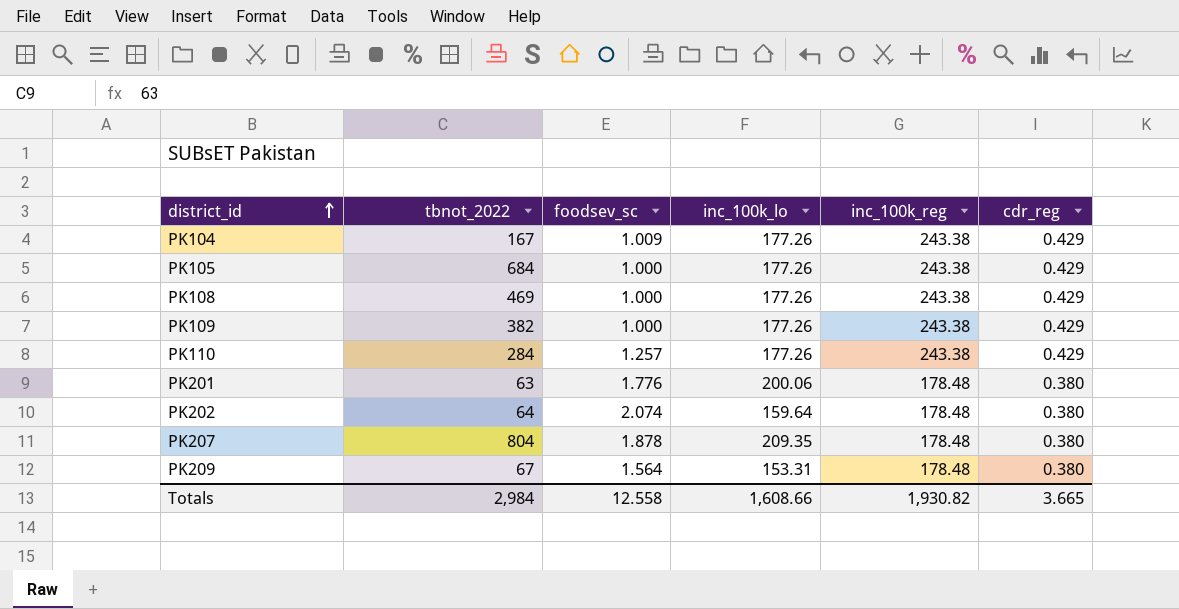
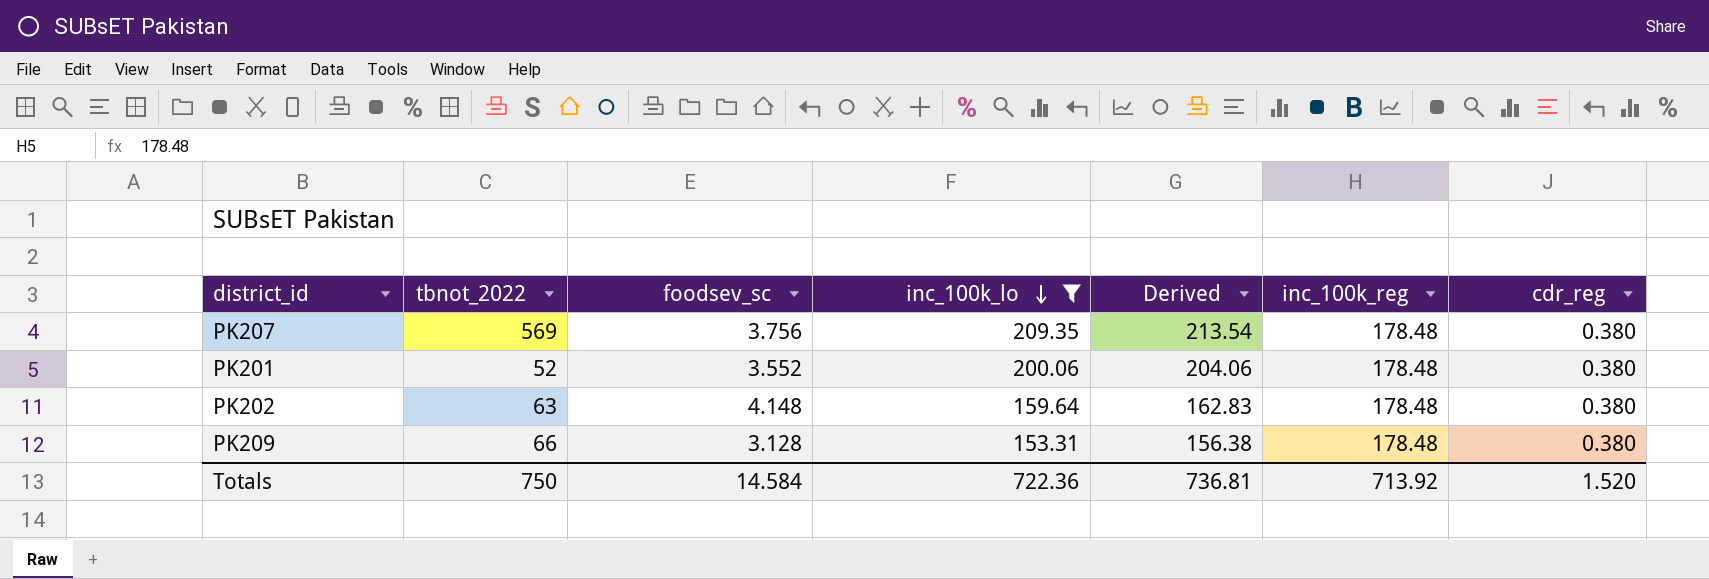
filter: none -> inc_100k_lo != 177.26
row order: district_id ascending -> inc_100k_lo descending
column Derived | formula: none -> [inc_100k_lo] * 1.02
PK207 | tbnot_2022: 804 -> 569
PK207 | foodsev_sc: 1.878 -> 3.756
PK201 | tbnot_2022: 63 -> 52
PK201 | foodsev_sc: 1.776 -> 3.552
PK202 | tbnot_2022: 64 -> 63
PK202 | foodsev_sc: 2.074 -> 4.148
PK209 | tbnot_2022: 67 -> 66
PK209 | foodsev_sc: 1.564 -> 3.128
Totals | tbnot_2022: 2,984 -> 750
Totals | foodsev_sc: 12.558 -> 14.584
Totals | inc_100k_lo: 1,608.66 -> 722.36
Totals | inc_100k_reg: 1,930.82 -> 713.92
Totals | cdr_reg: 3.665 -> 1.520

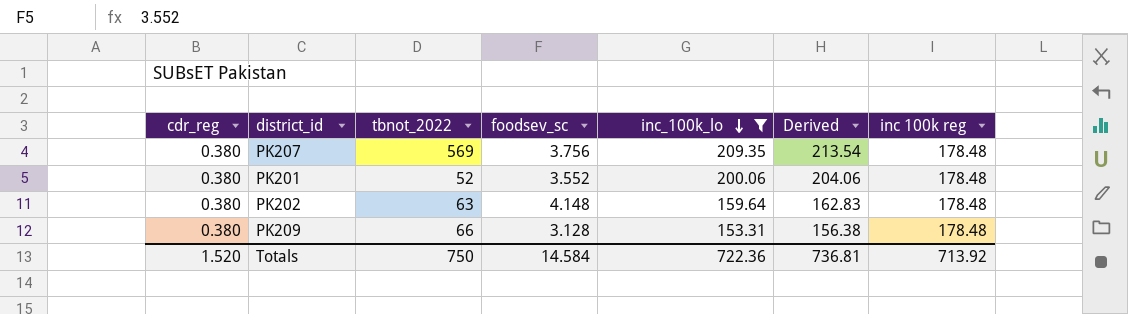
column cdr_reg | position: 7 -> 1
column name: inc_100k_reg -> inc 100k reg

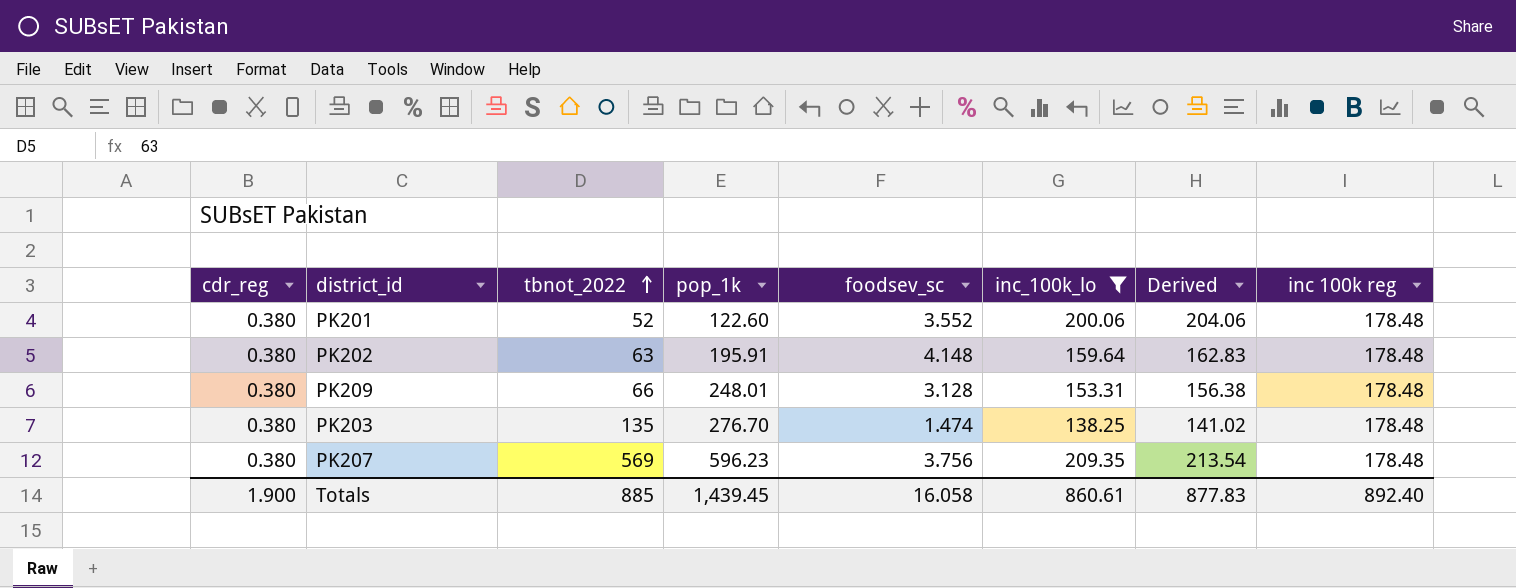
row order: inc_100k_lo descending -> tbnot_2022 ascending
column pop_1k | position: none -> 4
row PK203: none -> 0.380 | 135 | 276.70 | 1.474 | 138.25 | 141.02 | 178.48
Totals | cdr_reg: 1.520 -> 1.900
Totals | tbnot_2022: 750 -> 885
Totals | foodsev_sc: 14.584 -> 16.058
Totals | inc_100k_lo: 722.36 -> 860.61
Totals | Derived: 736.81 -> 877.83
Totals | inc 100k reg: 713.92 -> 892.40

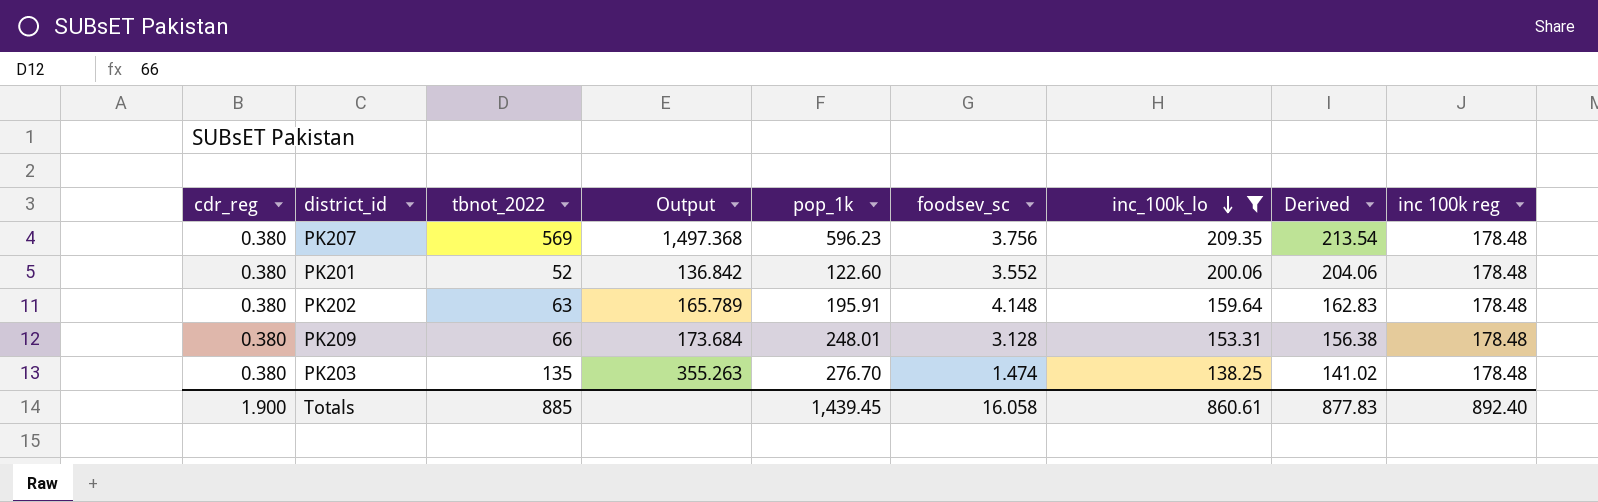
row order: tbnot_2022 ascending -> inc_100k_lo descending
column Output | formula: none -> [tbnot_2022] / [cdr_reg]

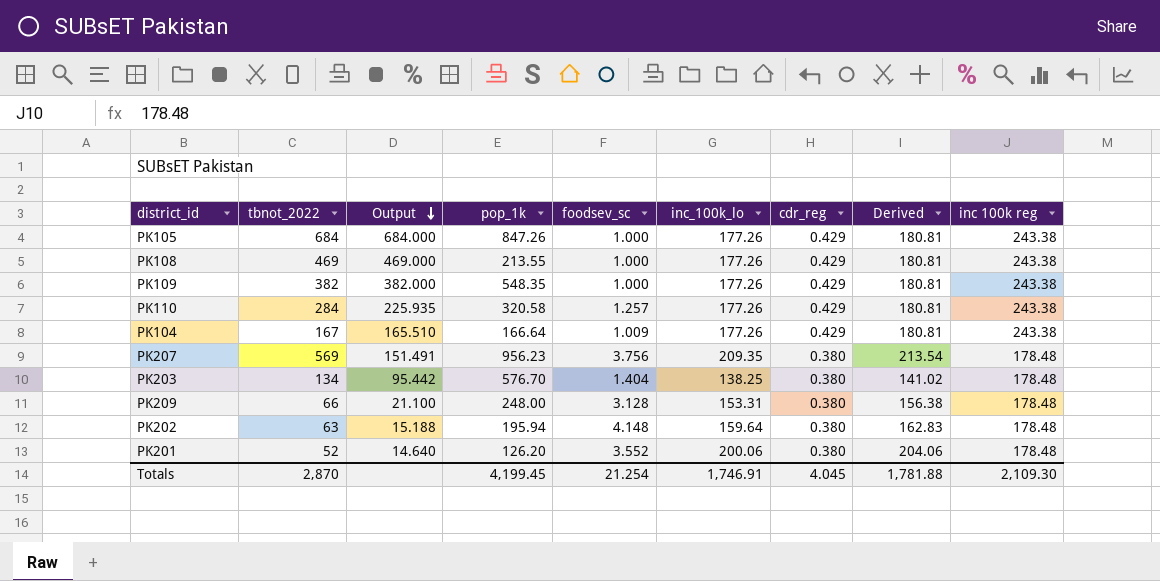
filter: inc_100k_lo != 177.26 -> none
row order: inc_100k_lo descending -> Output descending
column Output | formula: [tbnot_2022] / [cdr_reg] -> [tbnot_2022] / [foodsev_sc]
column cdr_reg | position: 1 -> 7
PK207 | pop_1k: 596.23 -> 956.23
PK203 | tbnot_2022: 135 -> 134
PK203 | pop_1k: 276.70 -> 576.70
PK203 | foodsev_sc: 1.474 -> 1.404
PK209 | pop_1k: 248.01 -> 248.00
PK202 | pop_1k: 195.91 -> 195.94
PK201 | pop_1k: 122.60 -> 126.20
Totals | tbnot_2022: 885 -> 2,870
Totals | pop_1k: 1,439.45 -> 4,199.45
Totals | foodsev_sc: 16.058 -> 21.254
Totals | inc_100k_lo: 860.61 -> 1,746.91
Totals | cdr_reg: 1.900 -> 4.045
Totals | Derived: 877.83 -> 1,781.88
Totals | inc 100k reg: 892.40 -> 2,109.30

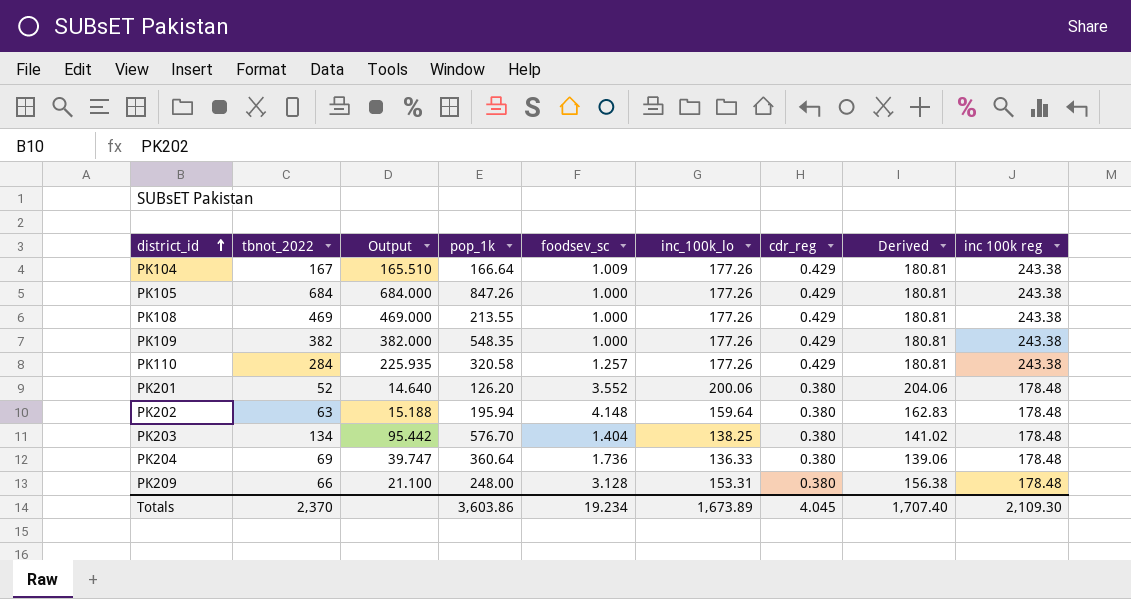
row order: Output descending -> district_id ascending
row PK207: 569 | 151.491 | 956.23 | 3.756 | 209.35 | 0.380 | 213.54 | 178.48 -> none
row PK204: none -> 69 | 39.747 | 360.64 | 1.736 | 136.33 | 0.380 | 139.06 | 178.48
Totals | tbnot_2022: 2,870 -> 2,370
Totals | pop_1k: 4,199.45 -> 3,603.86
Totals | foodsev_sc: 21.254 -> 19.234
Totals | inc_100k_lo: 1,746.91 -> 1,673.89
Totals | Derived: 1,781.88 -> 1,707.40

